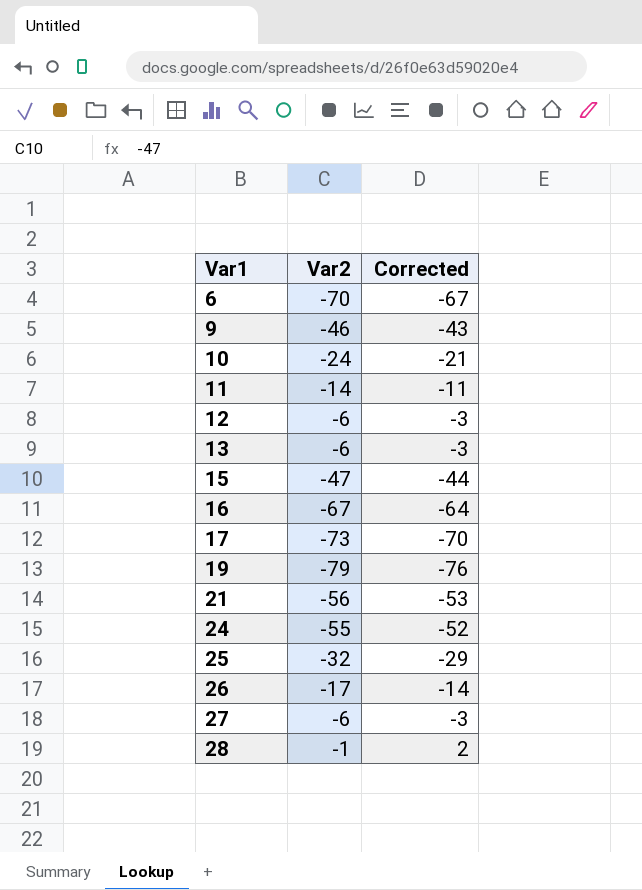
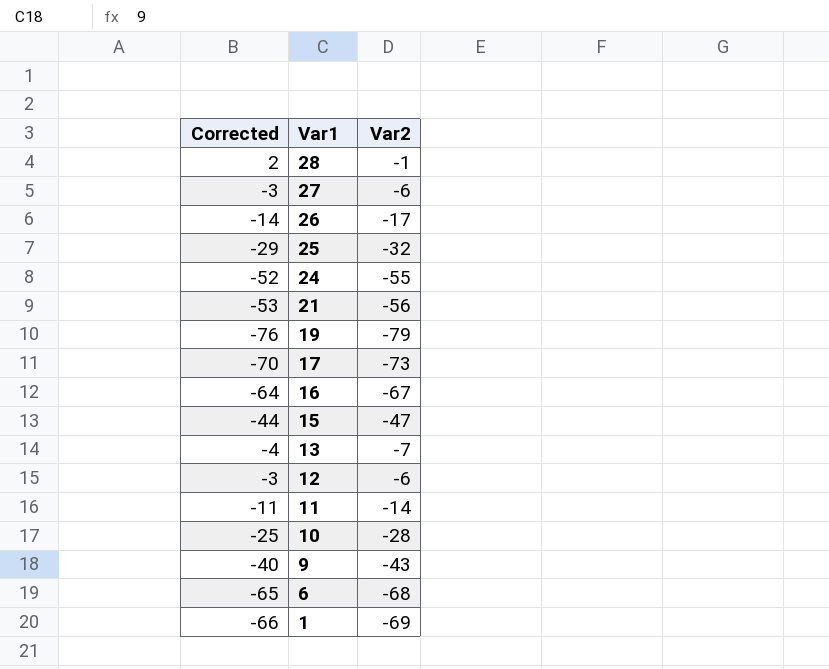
row order: Var1 ascending -> Var1 descending
column Corrected | position: 3 -> 1
13 | Corrected: -3 -> -4
13 | Var2: -6 -> -7
10 | Corrected: -21 -> -25
10 | Var2: -24 -> -28
9 | Corrected: -43 -> -40
9 | Var2: -46 -> -43
6 | Corrected: -67 -> -65
6 | Var2: -70 -> -68
row 1: none -> -66 | -69

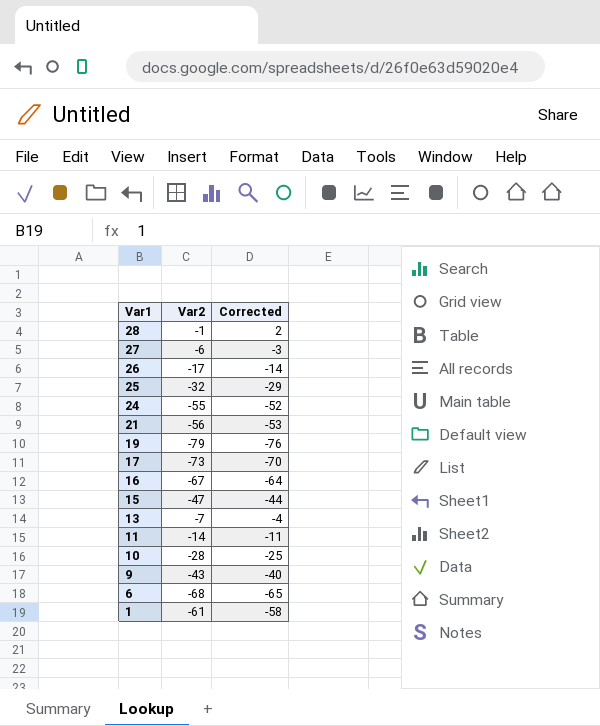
column Corrected | position: 1 -> 3
row 12: -3 | -6 -> none
1 | Var2: -69 -> -61
1 | Corrected: -66 -> -58

